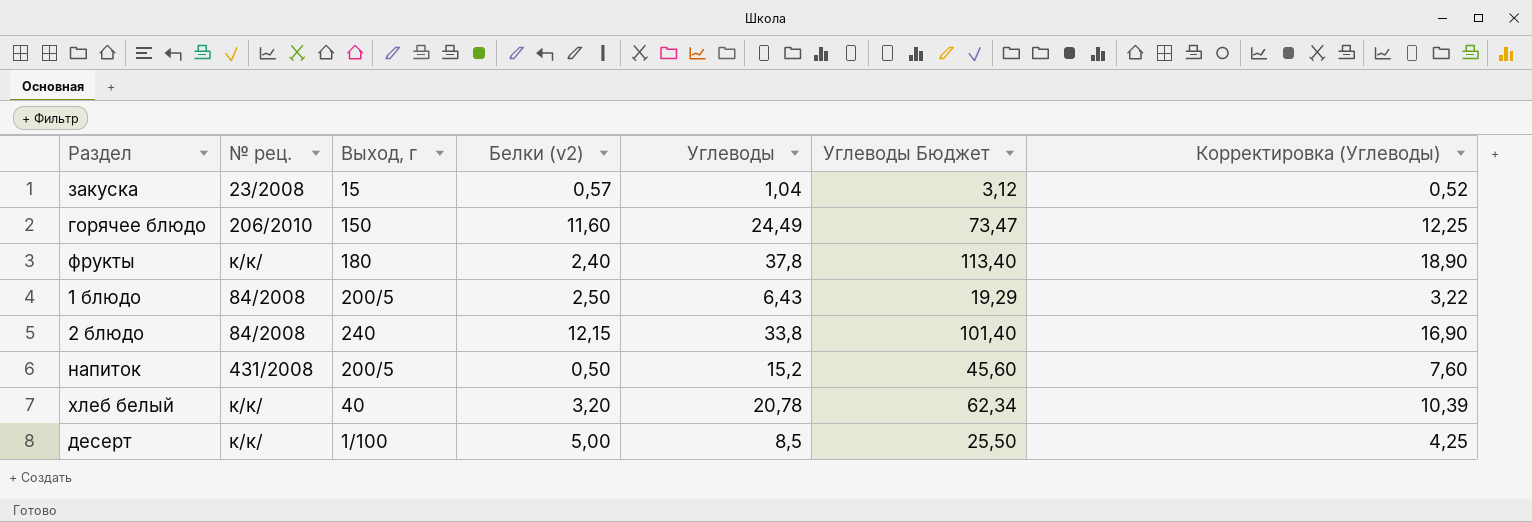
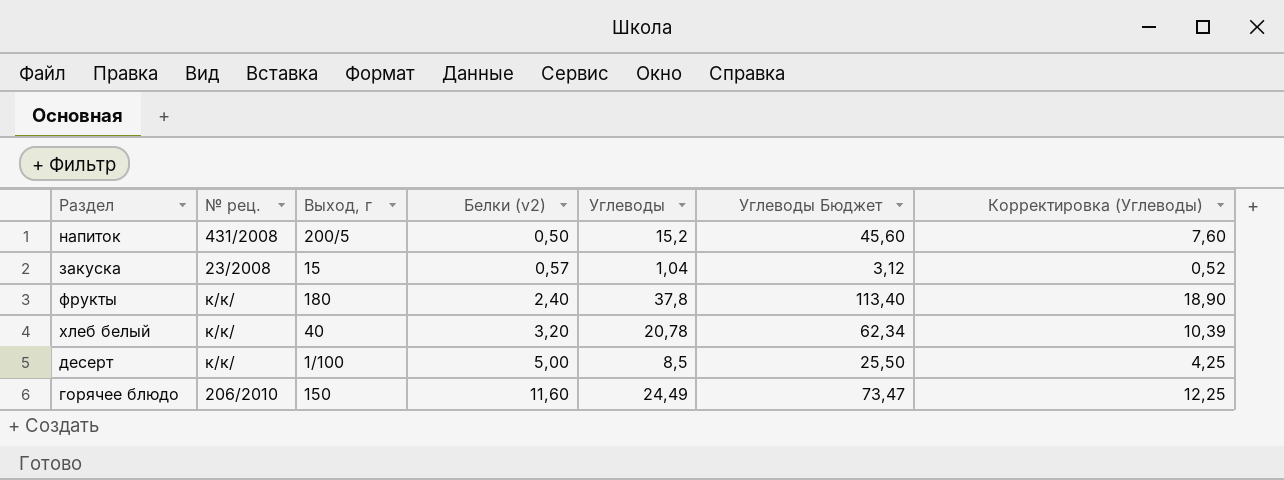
row order: none -> Белки (v2) ascending
row 1 блюдо: 84/2008 | 200/5 | 2,50 | 6,43 | 19,29 | 3,22 -> none
row 2 блюдо: 84/2008 | 240 | 12,15 | 33,8 | 101,40 | 16,90 -> none

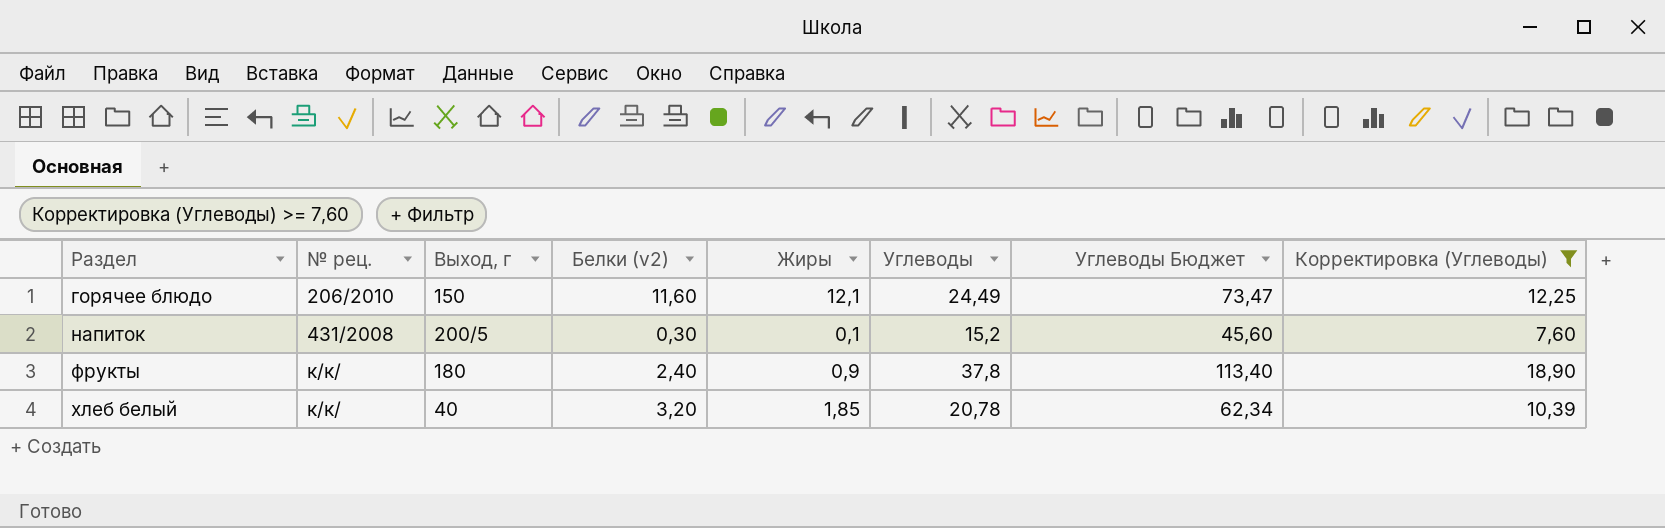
filter: none -> Корректировка (Углеводы) >= 7,60
row order: Белки (v2) ascending -> Раздел ascending
column Жиры | position: none -> 5
напиток | Белки (v2): 0,50 -> 0,30

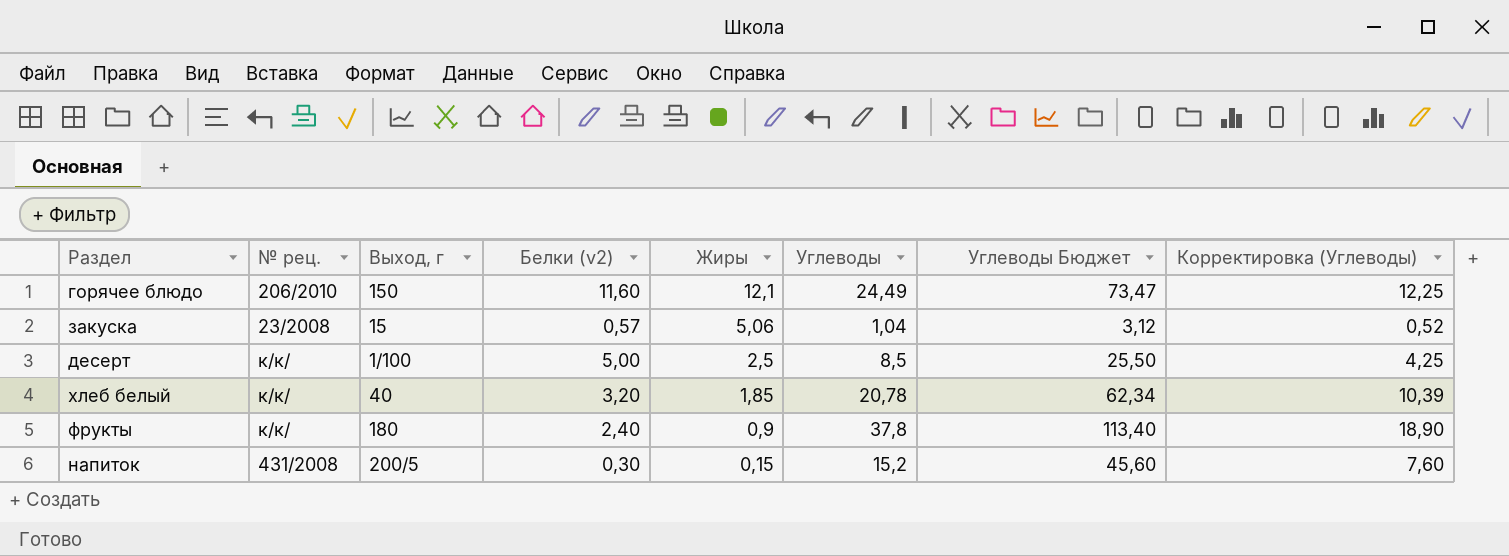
filter: Корректировка (Углеводы) >= 7,60 -> none
row order: Раздел ascending -> Жиры descending
напиток | Жиры: 0,1 -> 0,15

